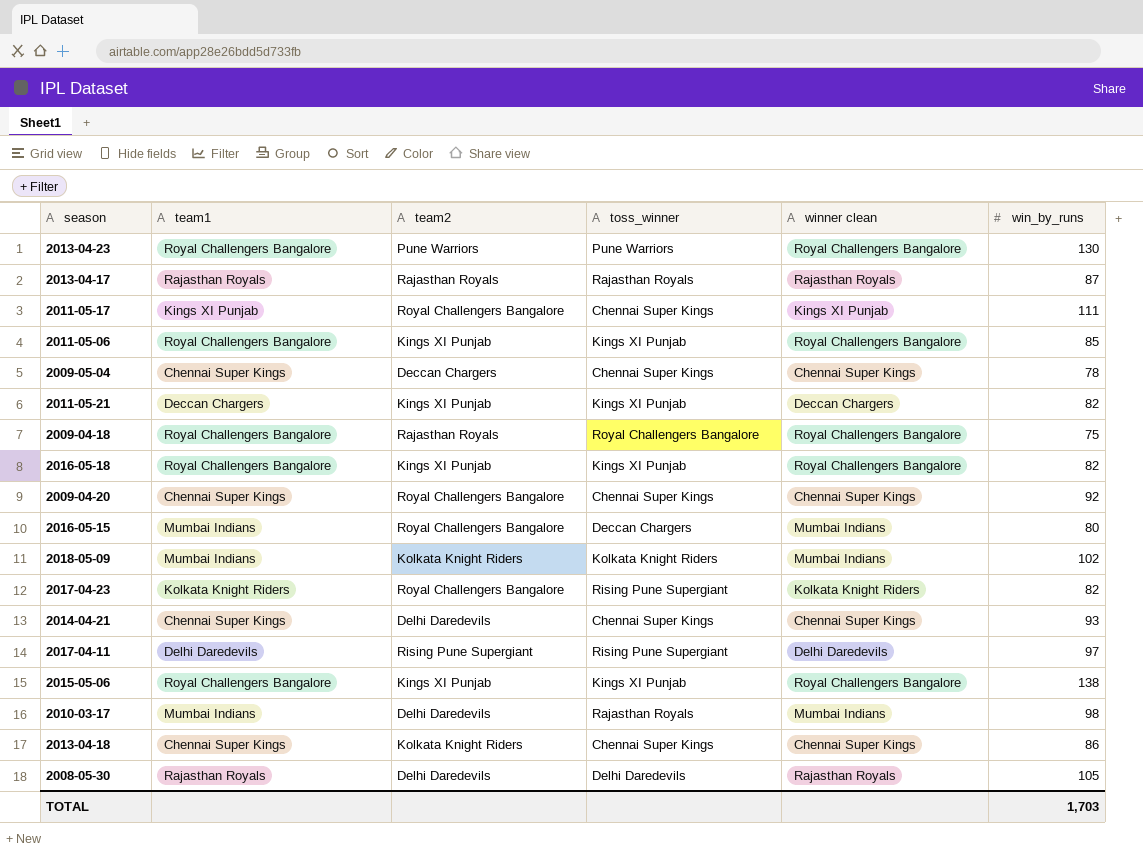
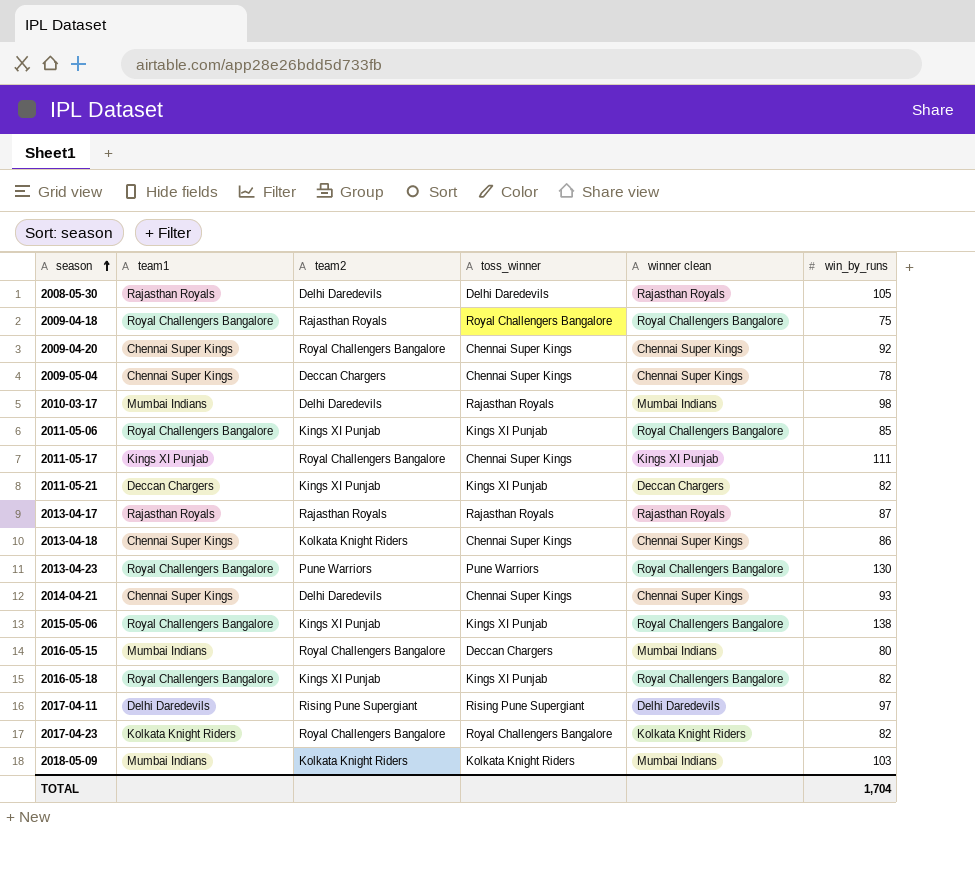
row order: none -> season ascending
2017-04-23 | toss_winner: Rising Pune Supergiant -> Royal Challengers Bangalore
2018-05-09 | win_by_runs: 102 -> 103
TOTAL | win_by_runs: 1,703 -> 1,704

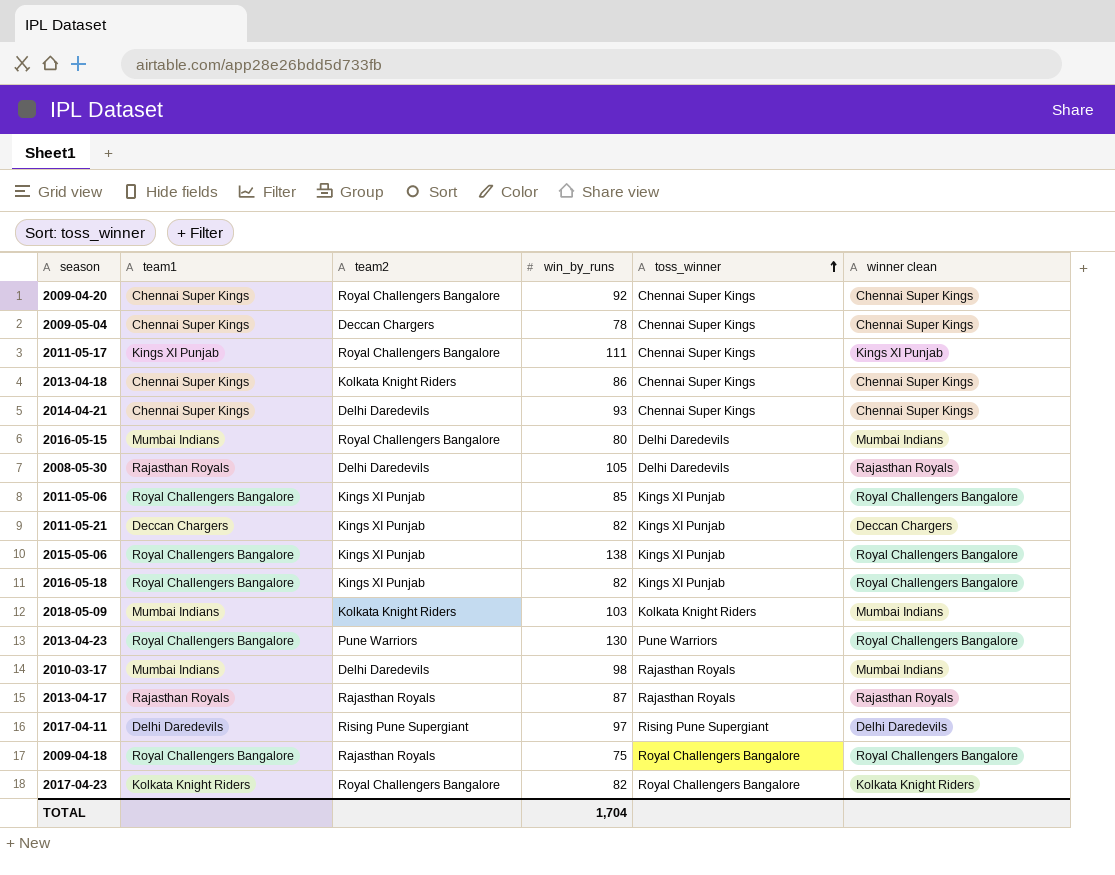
row order: season ascending -> toss_winner ascending
column win_by_runs | position: 6 -> 4
2016-05-15 | toss_winner: Deccan Chargers -> Delhi Daredevils

